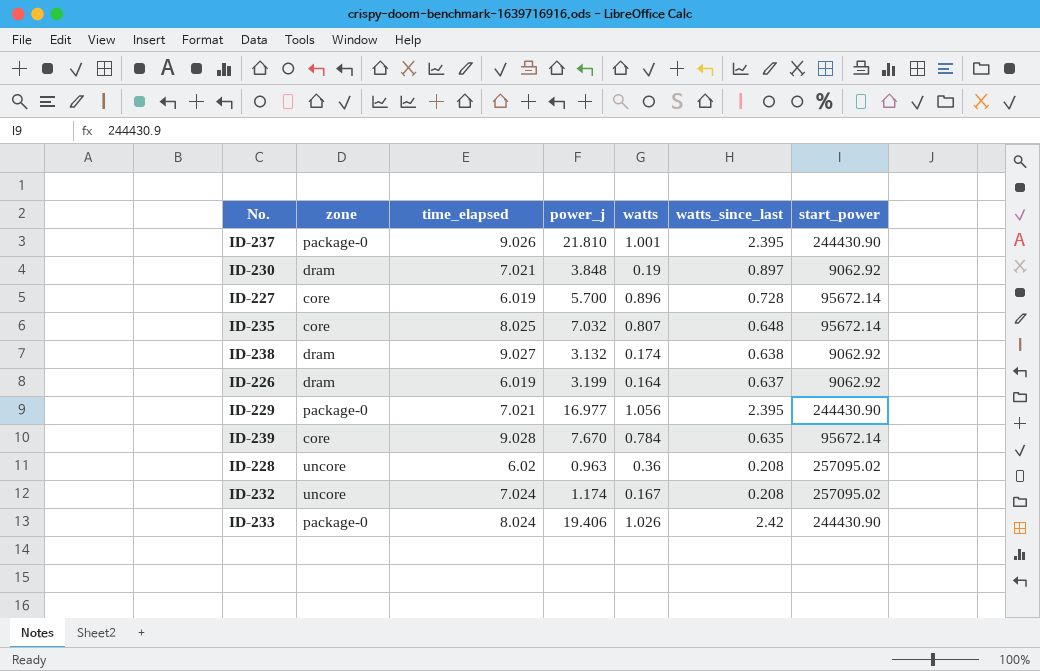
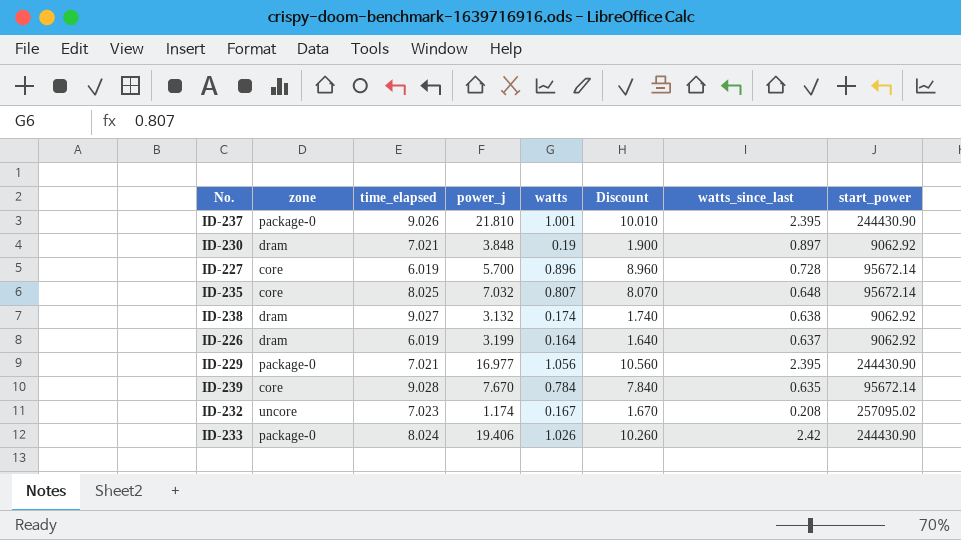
column Discount | formula: none -> [watts] * 10
row ID-228: uncore | 6.02 | 0.963 | 0.36 | 0.208 | 257095.02 -> none
ID-232 | time_elapsed: 7.024 -> 7.023

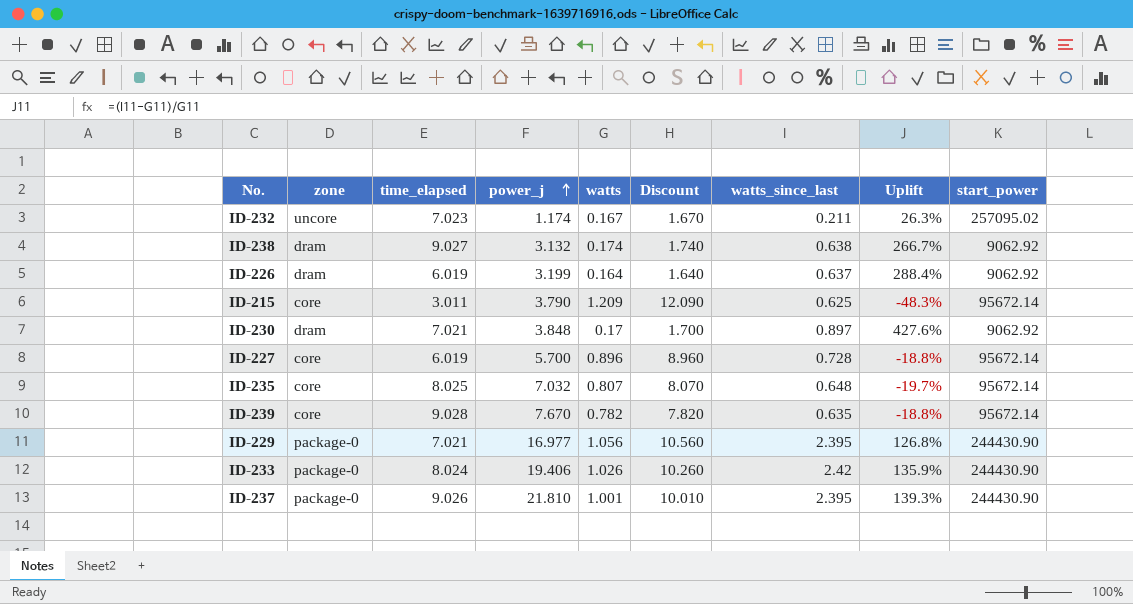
row order: none -> power_j ascending
column Uplift | formula: none -> ([watts_since_last] - [watts]) / [watts]
ID-232 | watts_since_last: 0.208 -> 0.211
row ID-215: none -> core | 3.011 | 3.790 | 1.209 | 12.090 | 0.625 | -48.3% | 95672.14
ID-230 | watts: 0.19 -> 0.17
ID-230 | Discount: 1.900 -> 1.700
ID-239 | watts: 0.784 -> 0.782
ID-239 | Discount: 7.840 -> 7.820

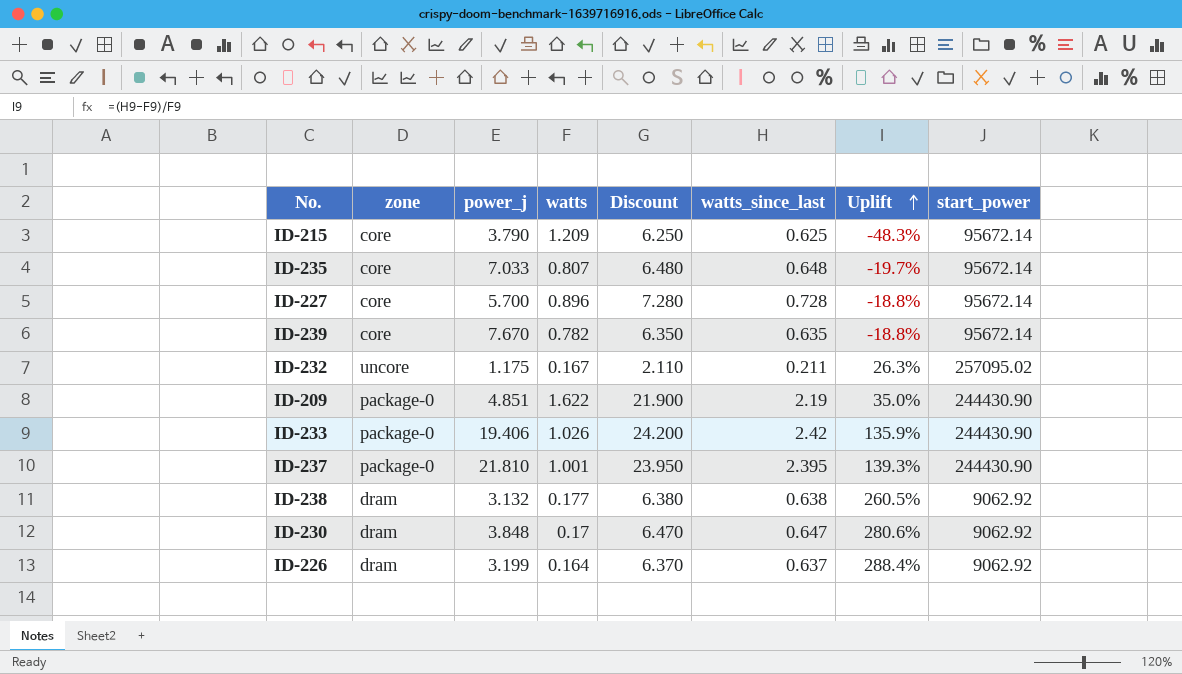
row order: power_j ascending -> Uplift ascending
column time_elapsed | position: 3 -> none
column Discount | formula: [watts] * 10 -> [watts_since_last] * 10
row ID-229: package-0 | 7.021 | 16.977 | 1.056 | 10.560 | 2.395 | 126.8% | 244430.90 -> none
ID-235 | power_j: 7.032 -> 7.033
ID-232 | power_j: 1.174 -> 1.175
row ID-209: none -> package-0 | 4.851 | 1.622 | 21.900 | 2.19 | 35.0% | 244430.90
ID-238 | watts: 0.174 -> 0.177
ID-238 | Uplift: 266.7% -> 260.5%
ID-230 | watts_since_last: 0.897 -> 0.647
ID-230 | Uplift: 427.6% -> 280.6%

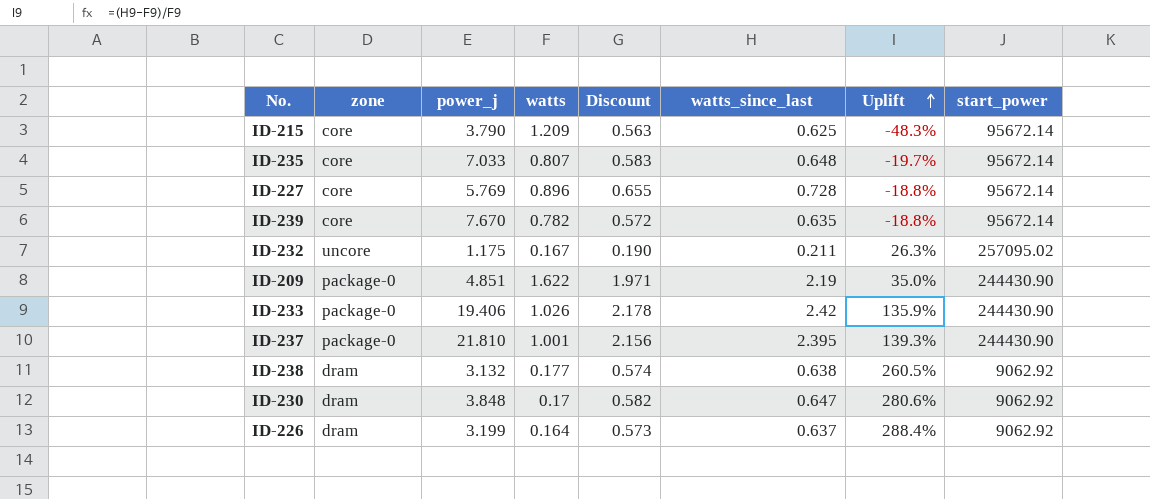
column Discount | formula: [watts_since_last] * 10 -> [watts_since_last] * 0.9
ID-227 | power_j: 5.700 -> 5.769

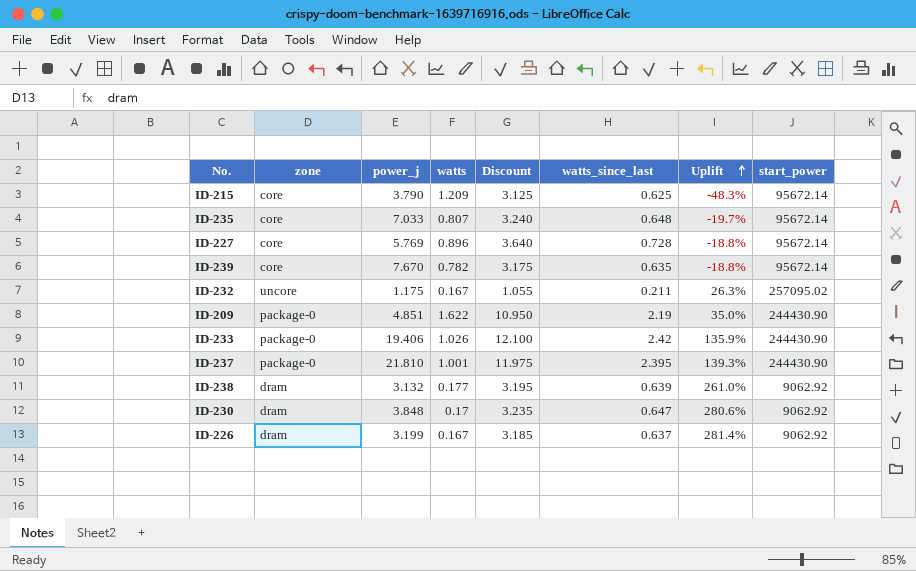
column Discount | formula: [watts_since_last] * 0.9 -> [watts_since_last] * 5
ID-238 | watts_since_last: 0.638 -> 0.639
ID-238 | Uplift: 260.5% -> 261.0%
ID-226 | watts: 0.164 -> 0.167
ID-226 | Uplift: 288.4% -> 281.4%

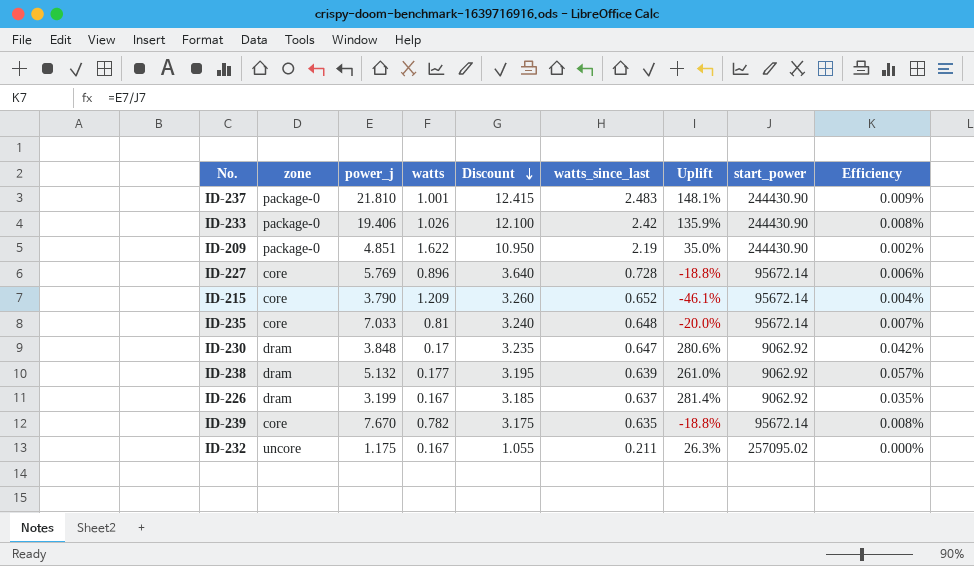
row order: Uplift ascending -> Discount descending
column Efficiency | formula: none -> [power_j] / [start_power]
ID-237 | Discount: 11.975 -> 12.415
ID-237 | watts_since_last: 2.395 -> 2.483
ID-237 | Uplift: 139.3% -> 148.1%
ID-215 | Discount: 3.125 -> 3.260
ID-215 | watts_since_last: 0.625 -> 0.652
ID-215 | Uplift: -48.3% -> -46.1%
ID-235 | watts: 0.807 -> 0.81
ID-235 | Uplift: -19.7% -> -20.0%
ID-238 | power_j: 3.132 -> 5.132

